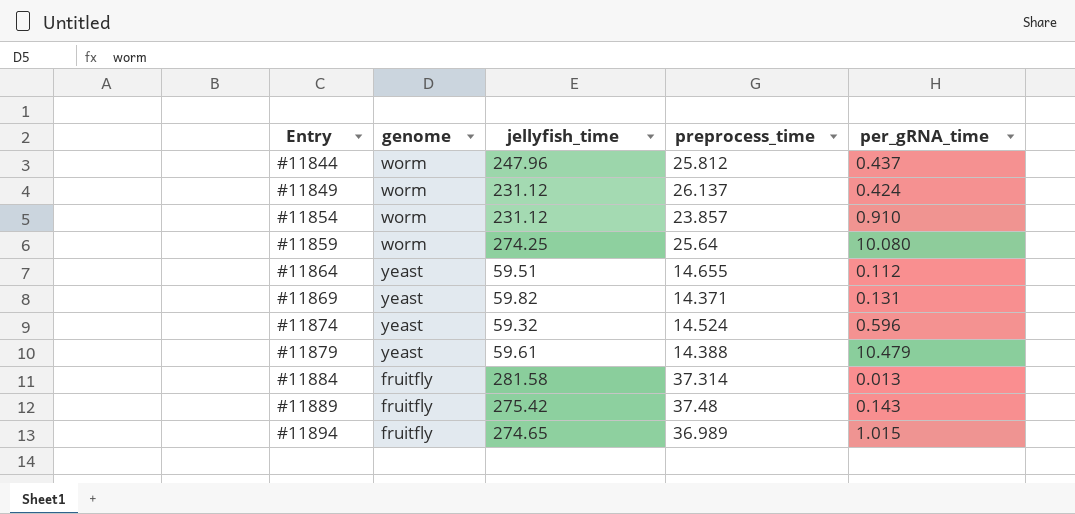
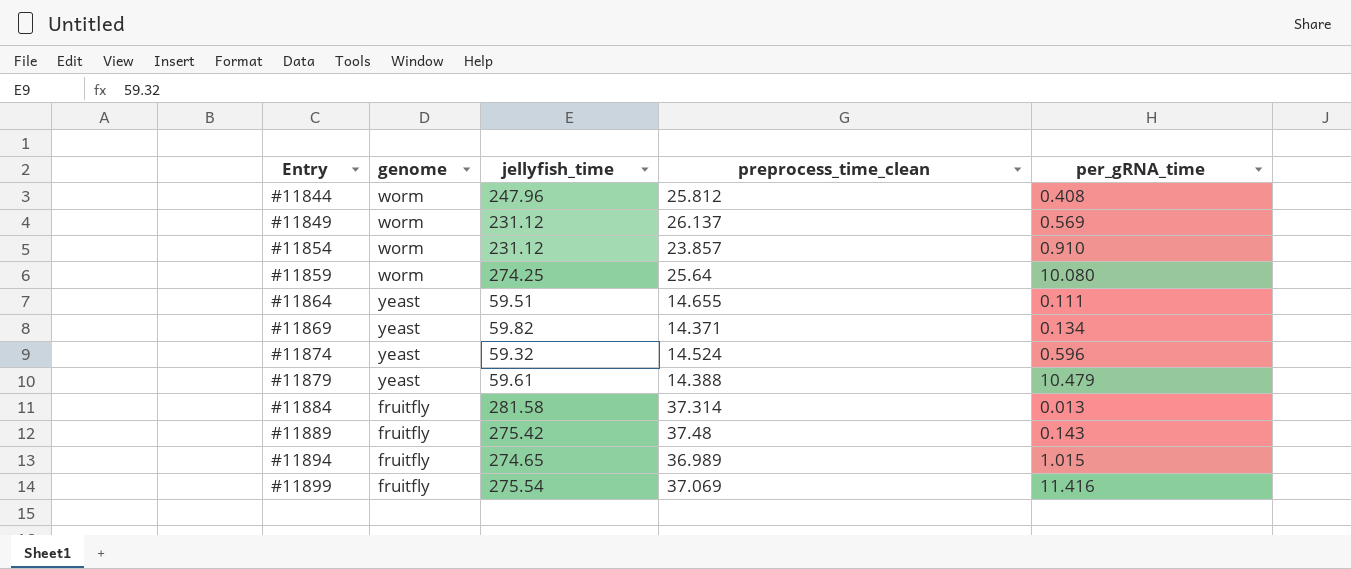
column name: preprocess_time -> preprocess_time_clean
#11844 | per_gRNA_time: 0.437 -> 0.408
#11849 | per_gRNA_time: 0.424 -> 0.569
#11864 | per_gRNA_time: 0.112 -> 0.111
#11869 | per_gRNA_time: 0.131 -> 0.134
row #11899: none -> fruitfly | 275.54 | 37.069 | 11.416

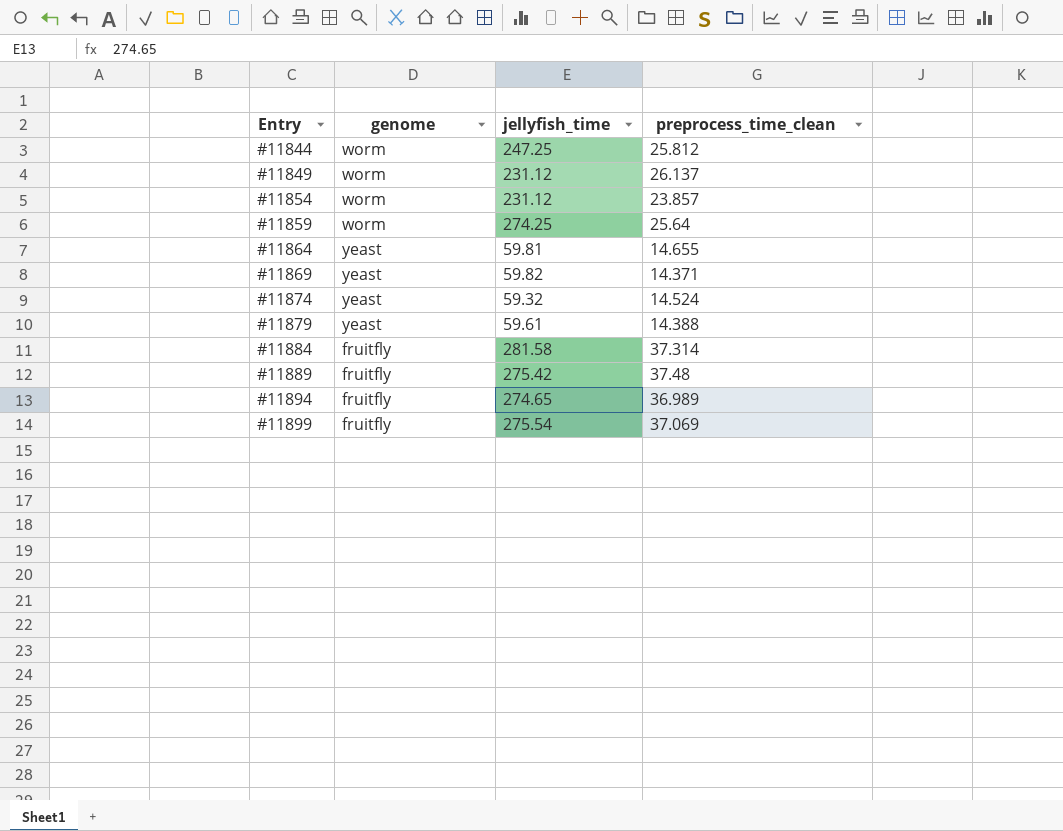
column per_gRNA_time | position: 5 -> none
#11844 | jellyfish_time: 247.96 -> 247.25
#11864 | jellyfish_time: 59.51 -> 59.81

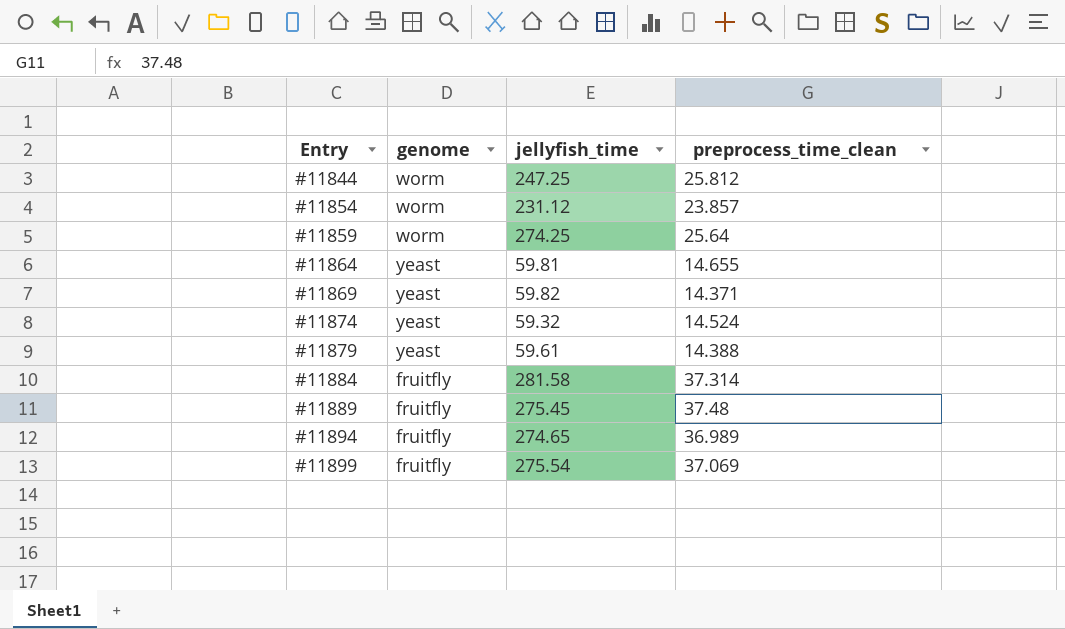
row #11849: worm | 231.12 | 26.137 -> none
#11889 | jellyfish_time: 275.42 -> 275.45

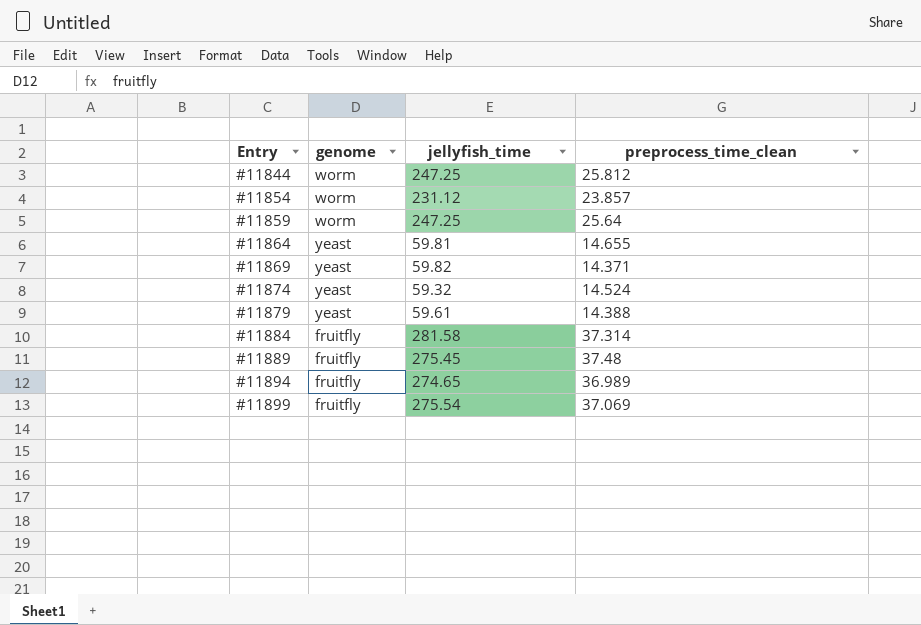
#11859 | jellyfish_time: 274.25 -> 247.25

